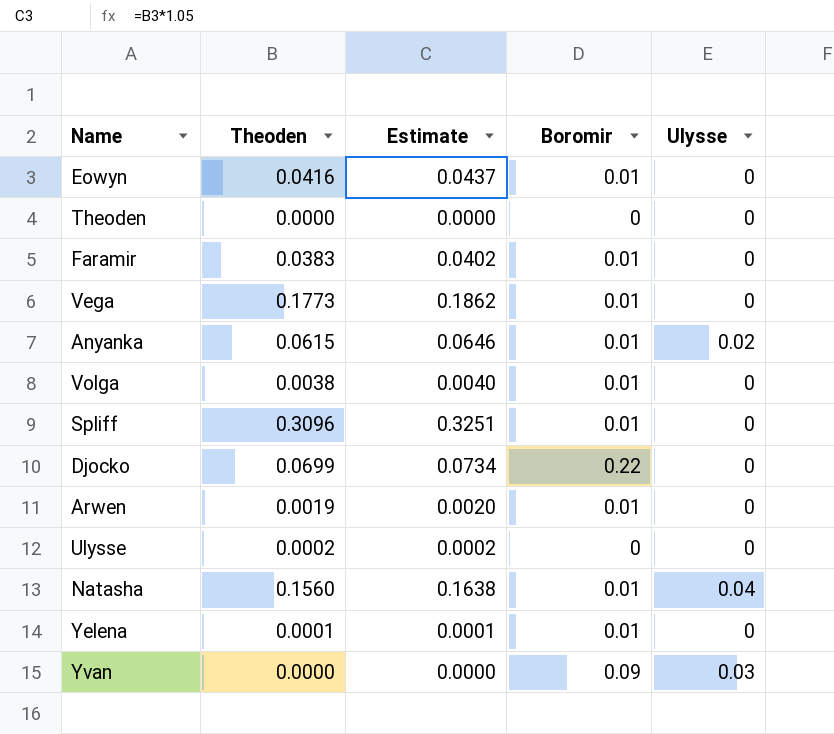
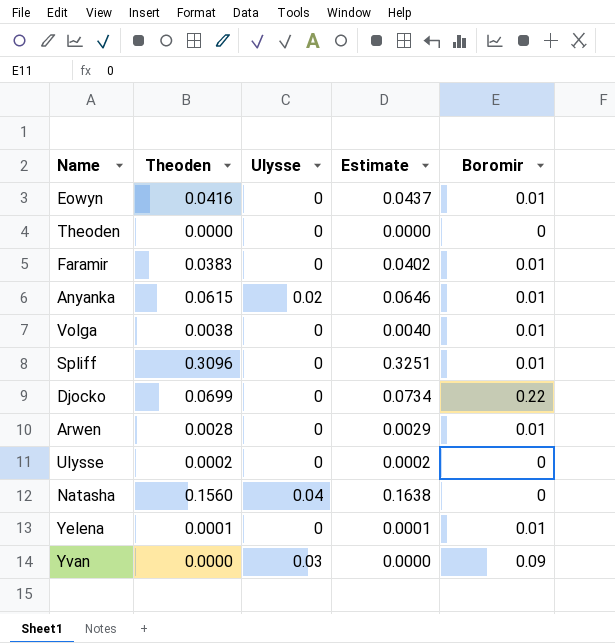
column Ulysse | position: 5 -> 3
row Vega: 0.1773 | 0.1862 | 0.01 | 0 -> none
Arwen | Theoden: 0.0019 -> 0.0028
Arwen | Estimate: 0.0020 -> 0.0029
Natasha | Boromir: 0.01 -> 0

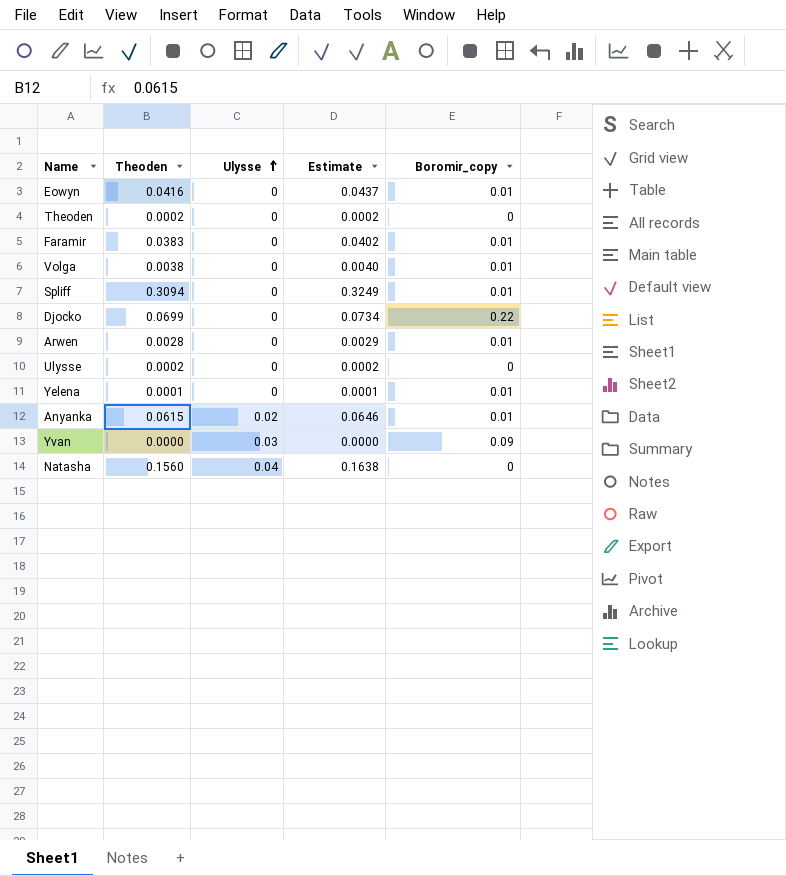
row order: none -> Ulysse ascending
column name: Boromir -> Boromir_copy
Theoden | Theoden: 0.0000 -> 0.0002
Theoden | Estimate: 0.0000 -> 0.0002
Spliff | Theoden: 0.3096 -> 0.3094
Spliff | Estimate: 0.3251 -> 0.3249

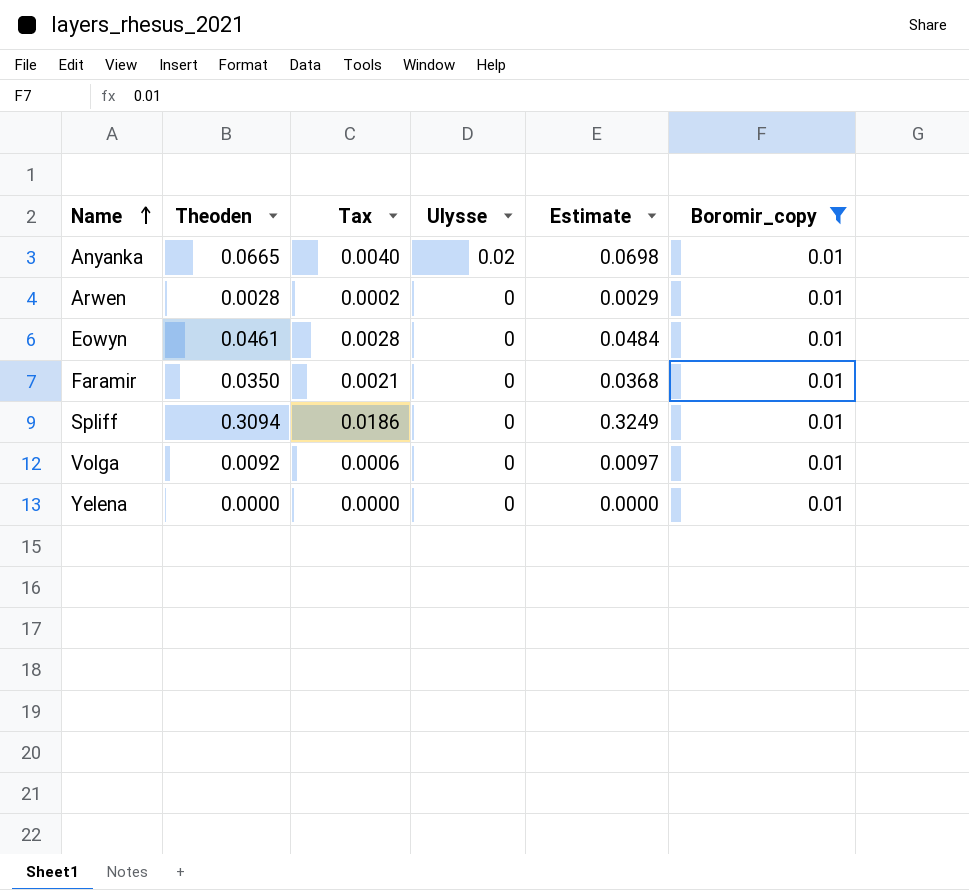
filter: none -> Boromir_copy = 0.01
row order: Ulysse ascending -> Name ascending
column Tax | formula: none -> [Theoden] * 0.06
Anyanka | Theoden: 0.0615 -> 0.0665
Anyanka | Estimate: 0.0646 -> 0.0698
Eowyn | Theoden: 0.0416 -> 0.0461
Eowyn | Estimate: 0.0437 -> 0.0484
Faramir | Theoden: 0.0383 -> 0.0350
Faramir | Estimate: 0.0402 -> 0.0368
Volga | Theoden: 0.0038 -> 0.0092
Volga | Estimate: 0.0040 -> 0.0097
Yelena | Theoden: 0.0001 -> 0.0000
Yelena | Estimate: 0.0001 -> 0.0000

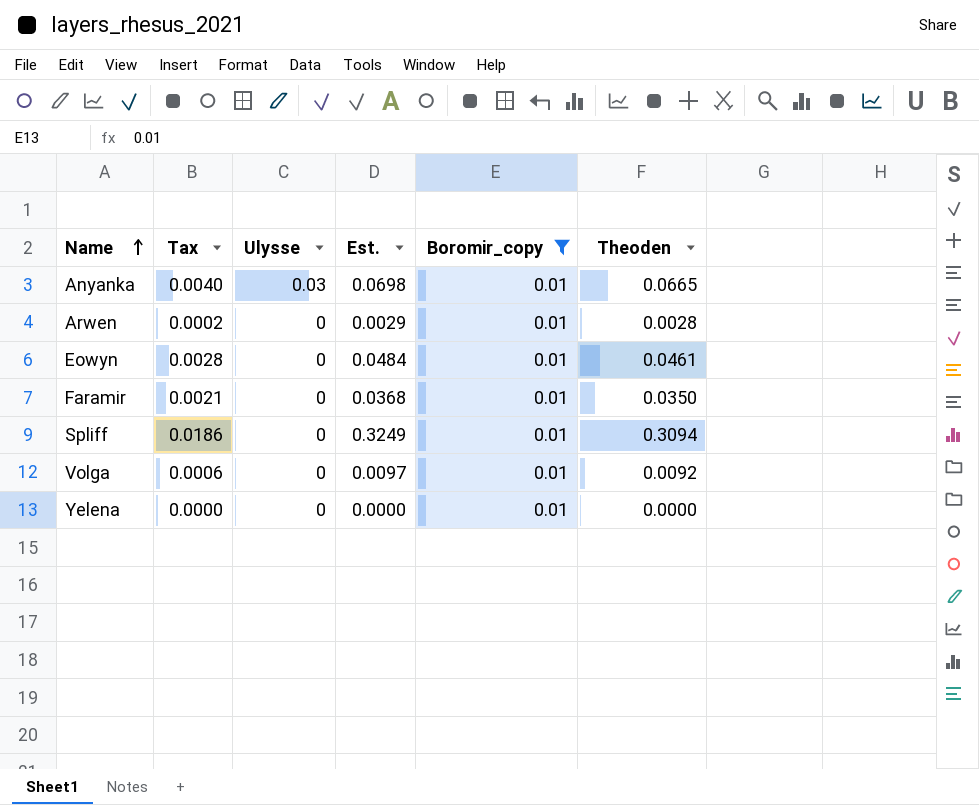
column name: Estimate -> Est.
column Theoden | position: 2 -> 6
Anyanka | Ulysse: 0.02 -> 0.03

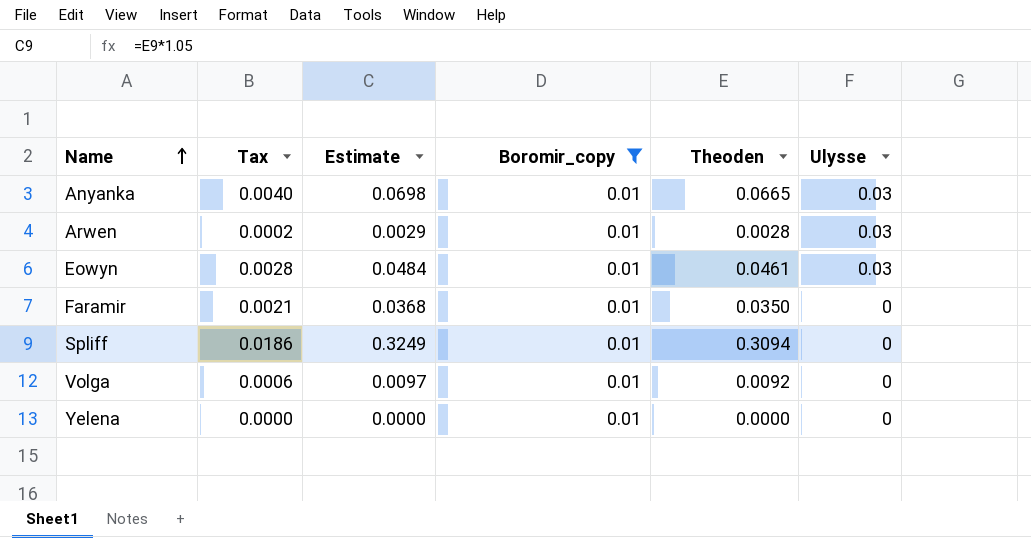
column name: Est. -> Estimate
column Ulysse | position: 3 -> 6
Arwen | Ulysse: 0 -> 0.03
Eowyn | Ulysse: 0 -> 0.03

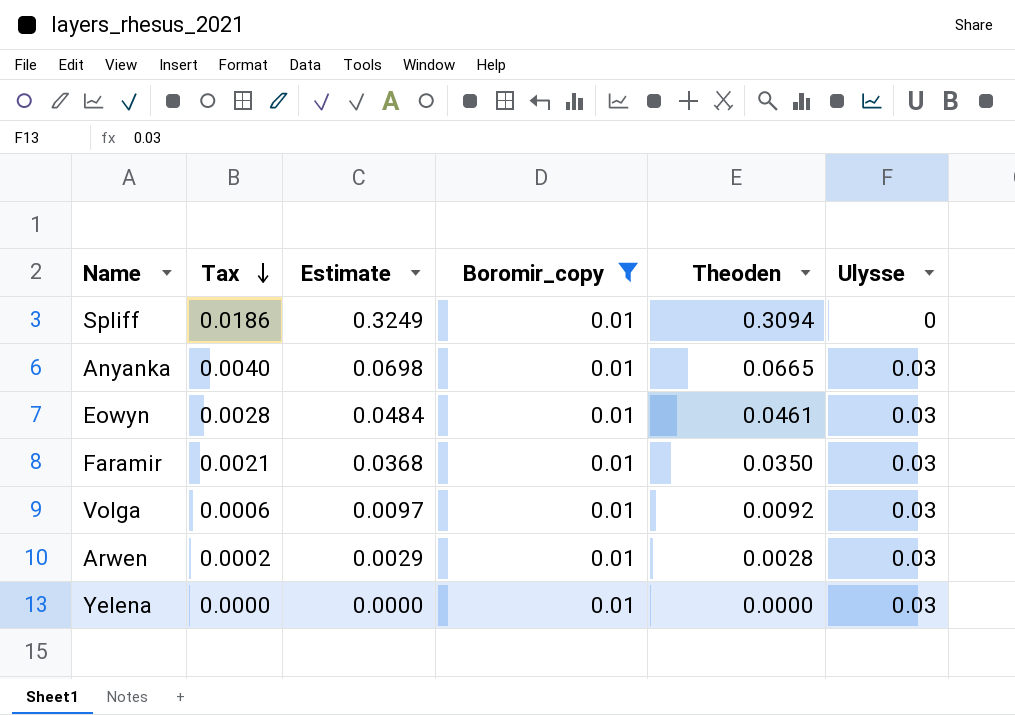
row order: Name ascending -> Tax descending
Faramir | Ulysse: 0 -> 0.03
Volga | Ulysse: 0 -> 0.03
Yelena | Ulysse: 0 -> 0.03

